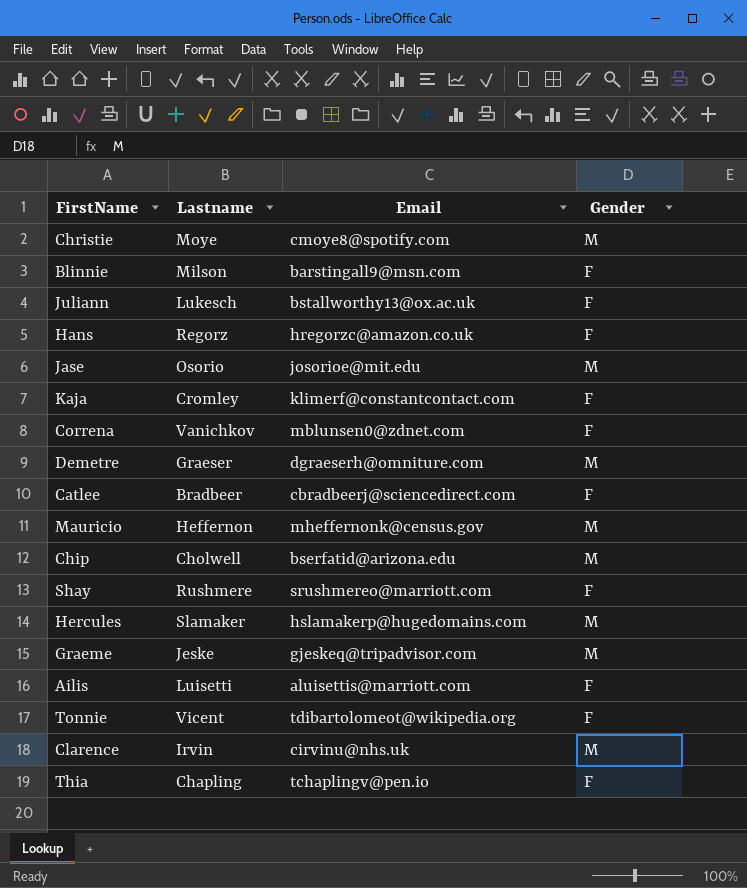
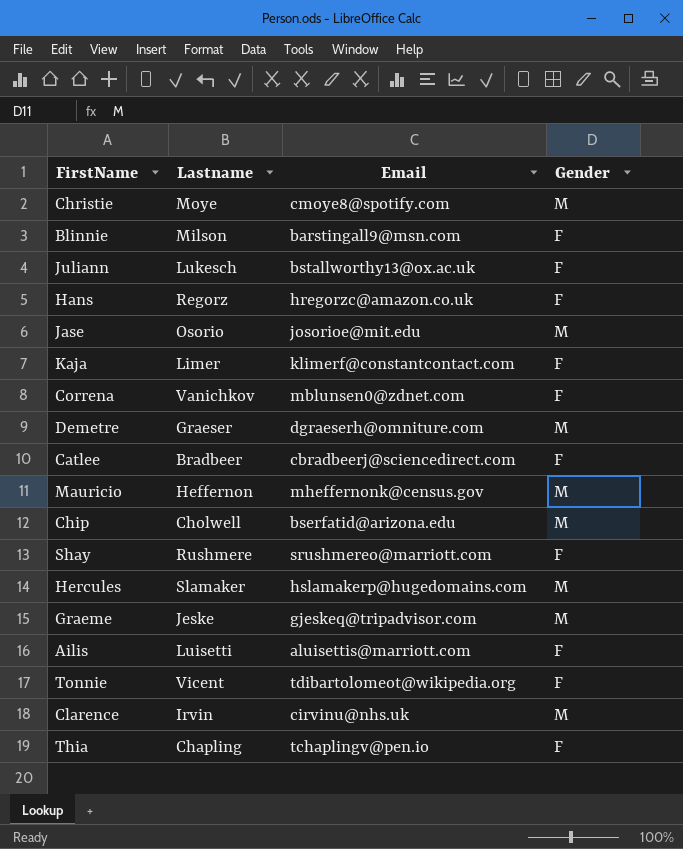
Kaja | Lastname: Cromley -> Limer

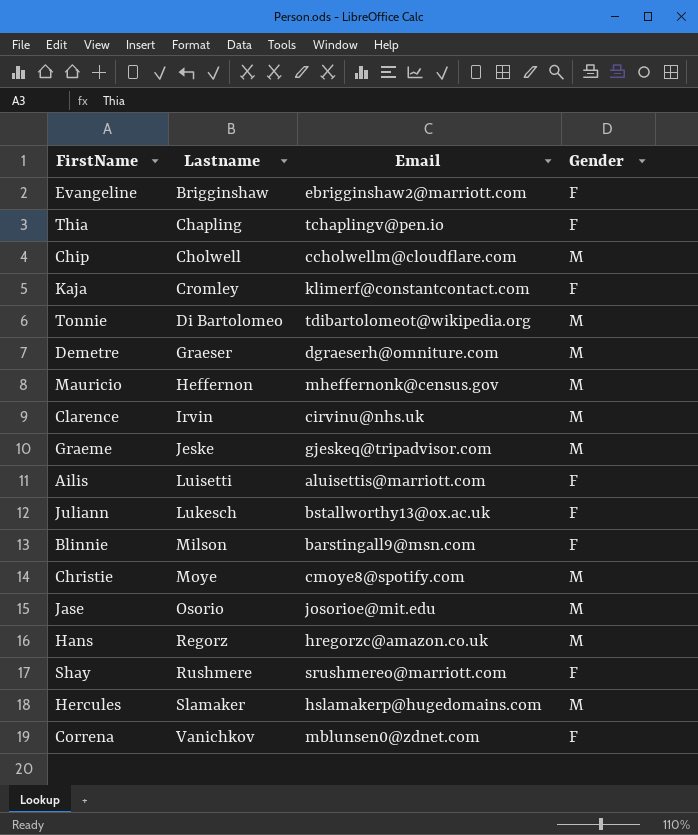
row order: none -> Lastname ascending
row Catlee: Bradbeer | cbradbeerj@sciencedirect.com | F -> none
row Evangeline: none -> Brigginshaw | ebrigginshaw2@marriott.com | F
Chip | Email: bserfatid@arizona.edu -> ccholwellm@cloudflare.com
Kaja | Lastname: Limer -> Cromley
Tonnie | Lastname: Vicent -> Di Bartolomeo
Tonnie | Gender: F -> M
Hans | Gender: F -> M

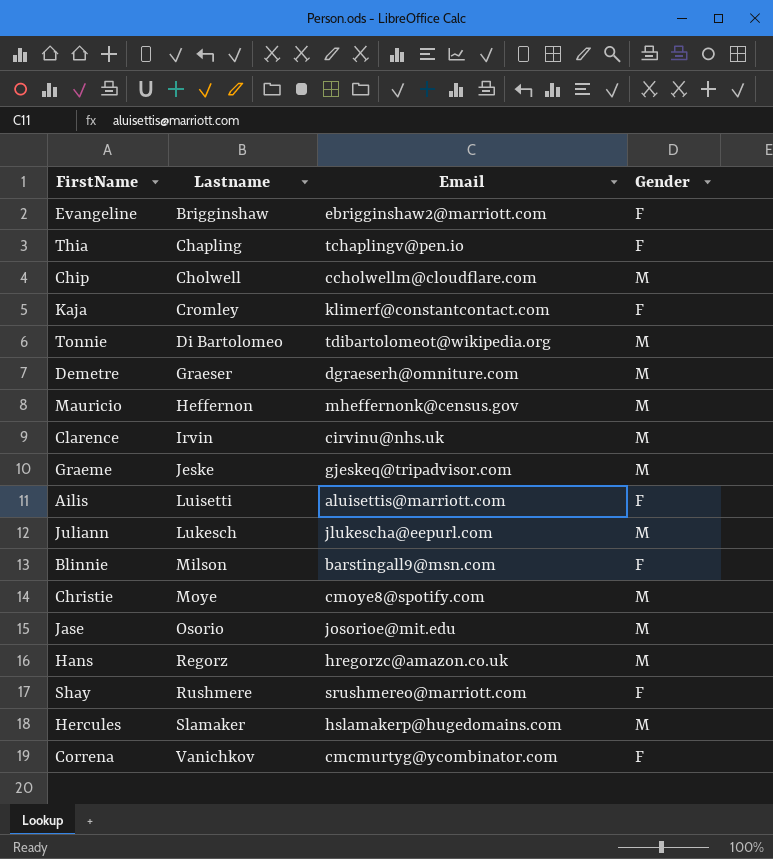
Juliann | Email: bstallworthy13@ox.ac.uk -> jlukescha@eepurl.com
Juliann | Gender: F -> M
Correna | Email: mblunsen0@zdnet.com -> cmcmurtyg@ycombinator.com

